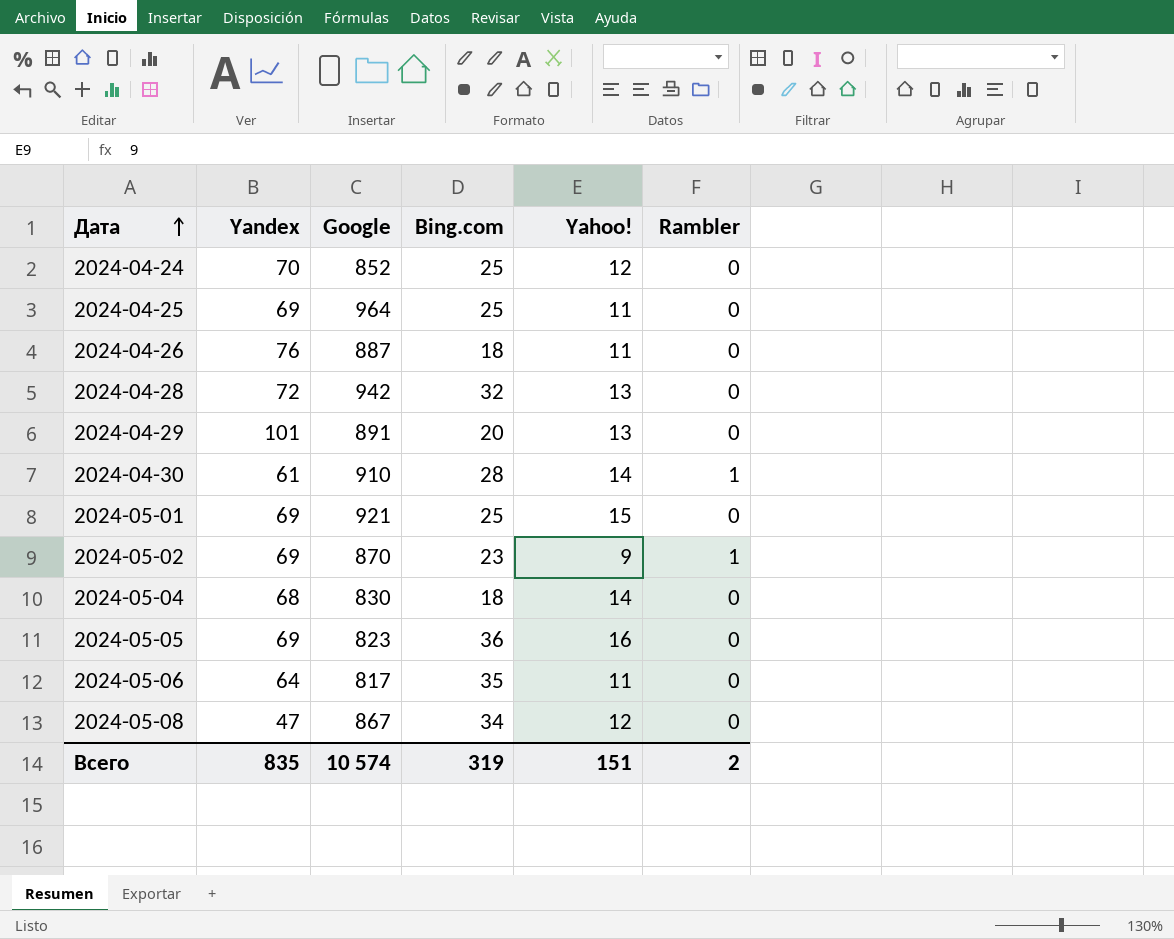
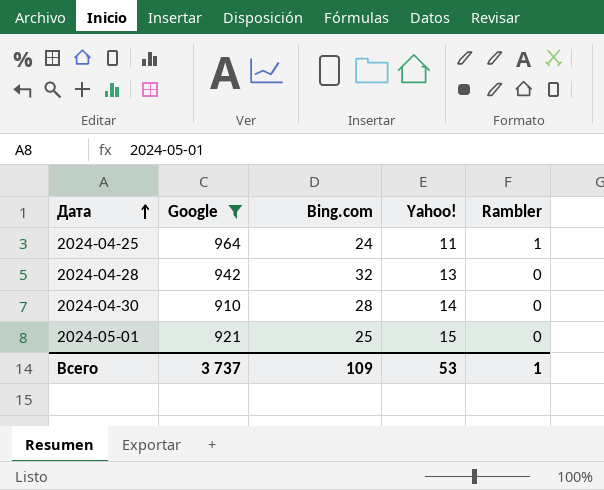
filter: none -> Google >= 910
column Yandex | position: 2 -> none
2024-04-25 | Bing.com: 25 -> 24
2024-04-25 | Rambler: 0 -> 1
2024-04-30 | Rambler: 1 -> 0
Всего | Google: 10 574 -> 3 737
Всего | Bing.com: 319 -> 109
Всего | Yahoo!: 151 -> 53
Всего | Rambler: 2 -> 1

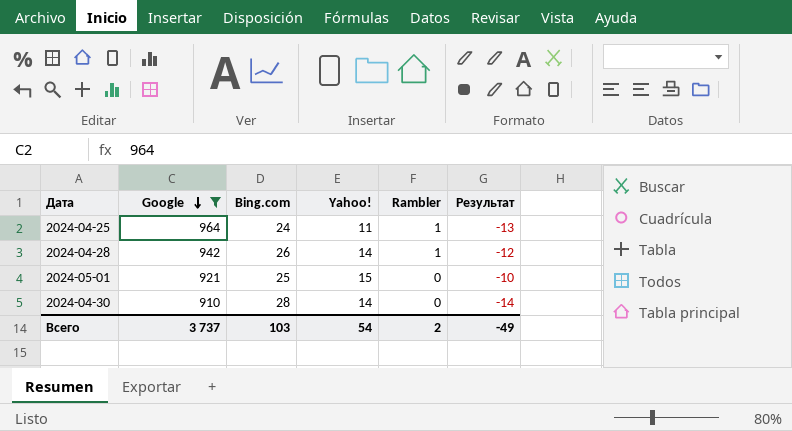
row order: Дата ascending -> Google descending
column Результат | formula: none -> [Yahoo!] - [Bing.com]
2024-04-28 | Bing.com: 32 -> 26
2024-04-28 | Yahoo!: 13 -> 14
2024-04-28 | Rambler: 0 -> 1
Всего | Bing.com: 109 -> 103
Всего | Yahoo!: 53 -> 54
Всего | Rambler: 1 -> 2

